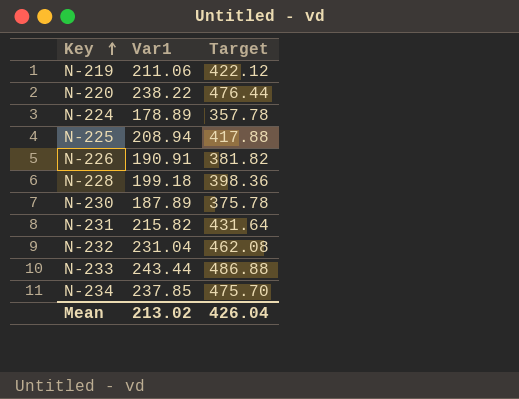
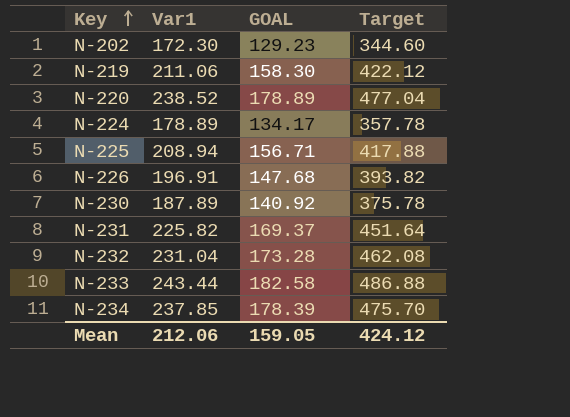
column GOAL | formula: none -> [Var1] * 0.75
row N-228: 199.18 | 398.36 -> none
row N-202: none -> 172.30 | 129.23 | 344.60
N-220 | Var1: 238.22 -> 238.52
N-220 | Target: 476.44 -> 477.04
N-226 | Var1: 190.91 -> 196.91
N-226 | Target: 381.82 -> 393.82
N-231 | Var1: 215.82 -> 225.82
N-231 | Target: 431.64 -> 451.64
Mean | Var1: 213.02 -> 212.06
Mean | Target: 426.04 -> 424.12

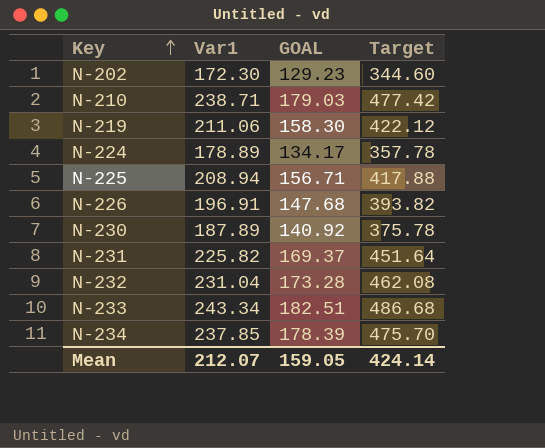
row N-220: 238.52 | 178.89 | 477.04 -> none
row N-210: none -> 238.71 | 179.03 | 477.42
N-233 | Var1: 243.44 -> 243.34
N-233 | GOAL: 182.58 -> 182.51
N-233 | Target: 486.88 -> 486.68
Mean | Var1: 212.06 -> 212.07
Mean | Target: 424.12 -> 424.14

